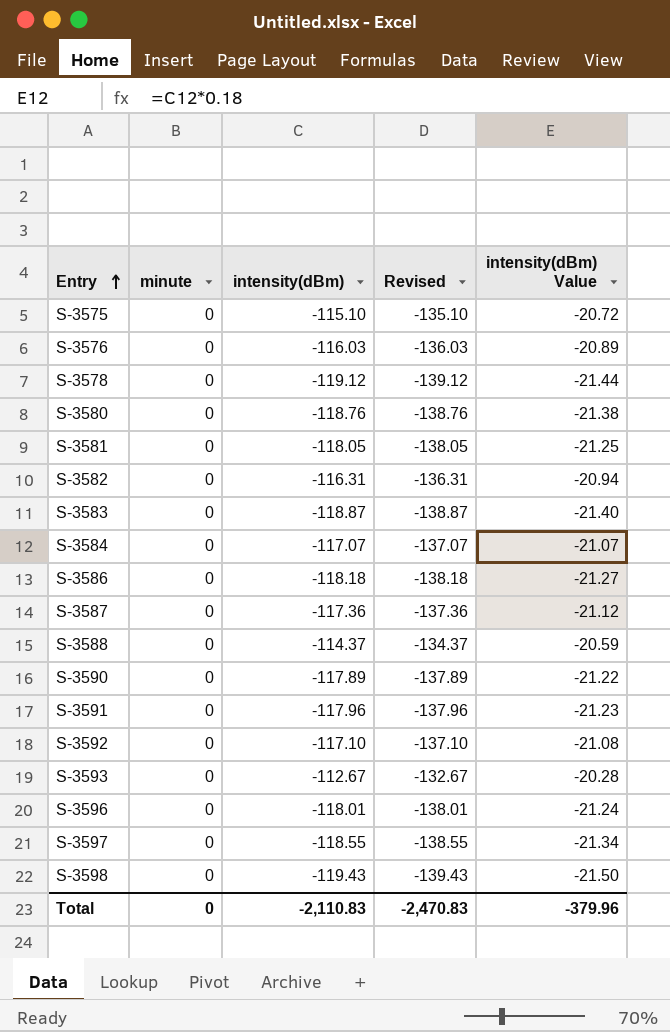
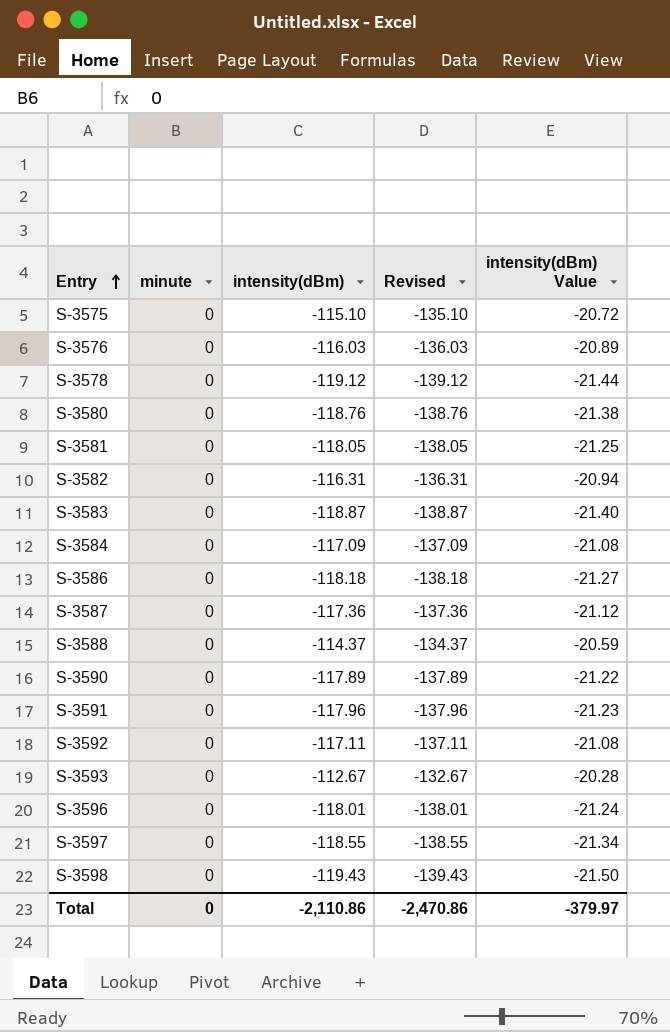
S-3584 | intensity(dBm): -117.07 -> -117.09
S-3584 | Revised: -137.07 -> -137.09
S-3584 | intensity(dBm) Value: -21.07 -> -21.08
S-3592 | intensity(dBm): -117.10 -> -117.11
S-3592 | Revised: -137.10 -> -137.11
Total | intensity(dBm): -2,110.83 -> -2,110.86
Total | Revised: -2,470.83 -> -2,470.86
Total | intensity(dBm) Value: -379.96 -> -379.97

